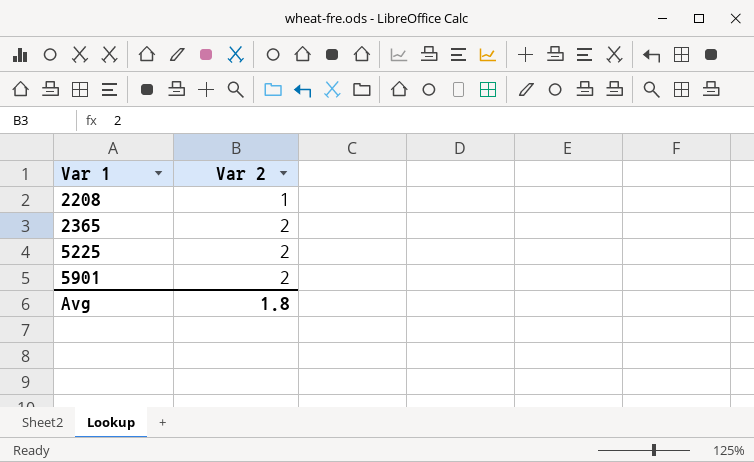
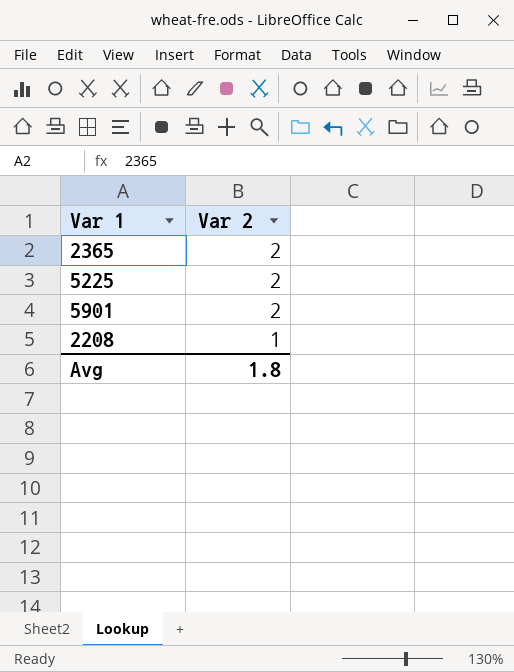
row order: Var 1 ascending -> Var 2 descending

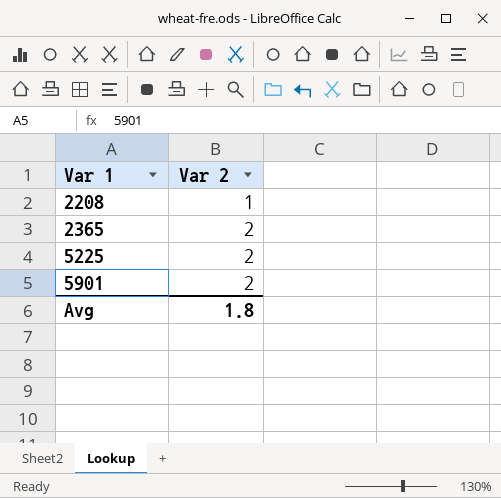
row order: Var 2 descending -> Var 1 ascending

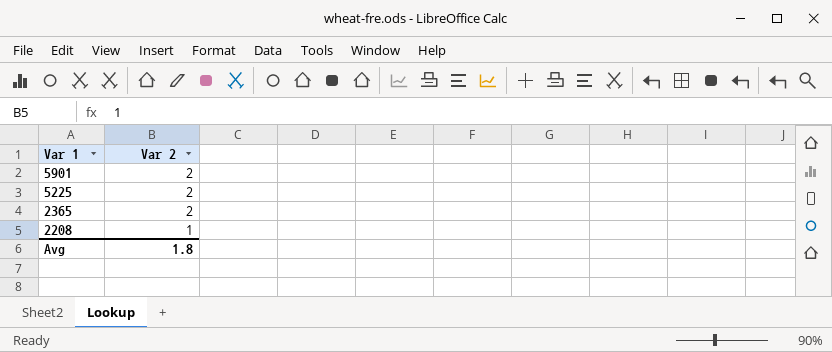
row order: Var 1 ascending -> Var 1 descending

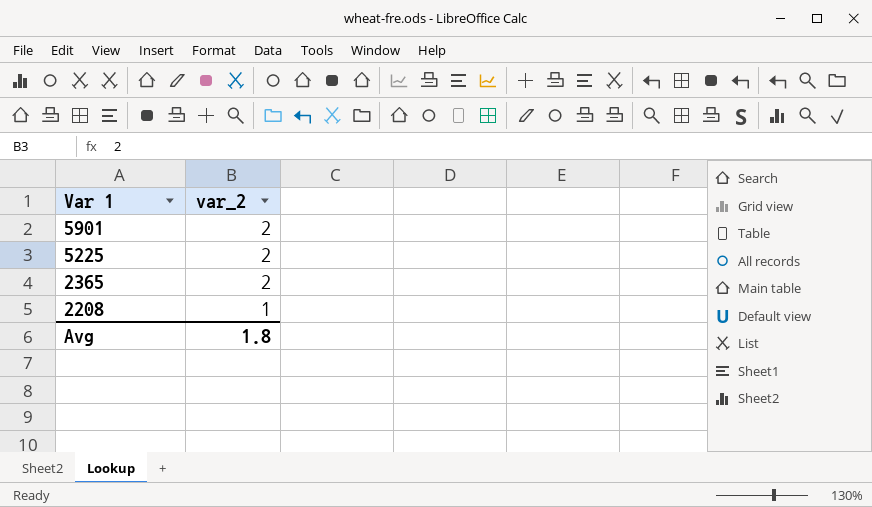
column name: Var 2 -> var_2

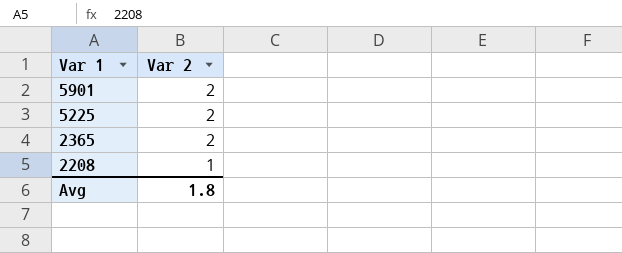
column name: var_2 -> Var 2

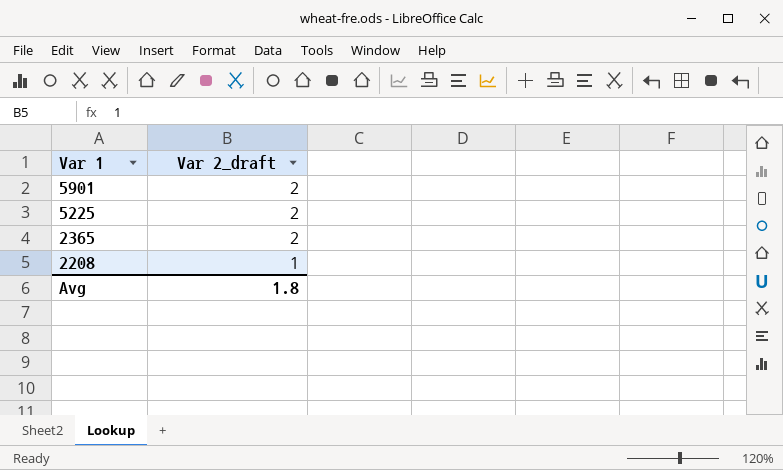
column name: Var 2 -> Var 2_draft

